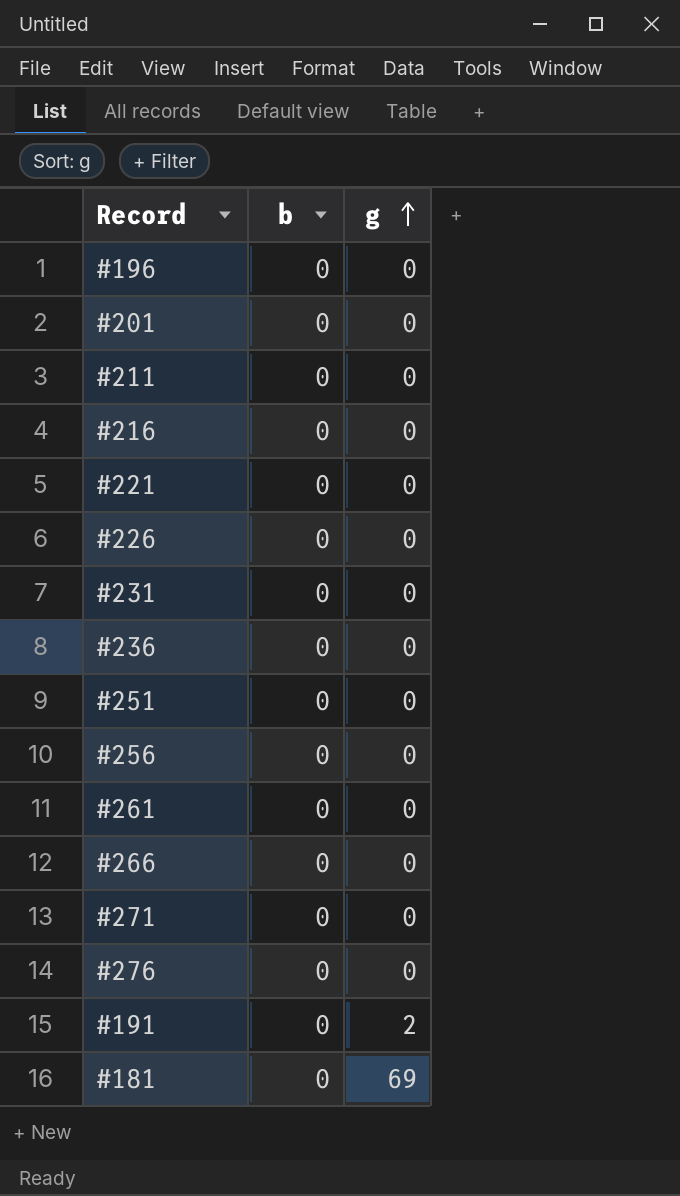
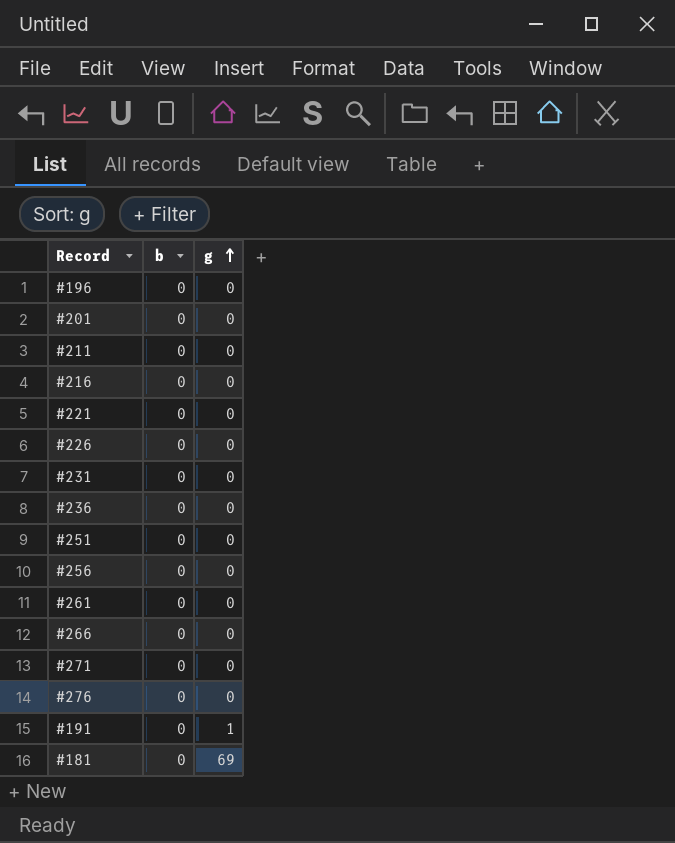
#191 | g: 2 -> 1

